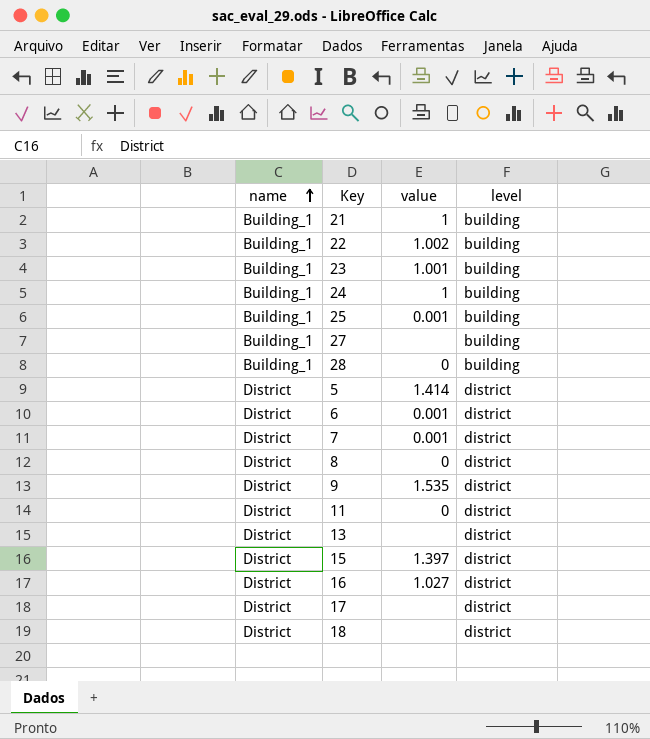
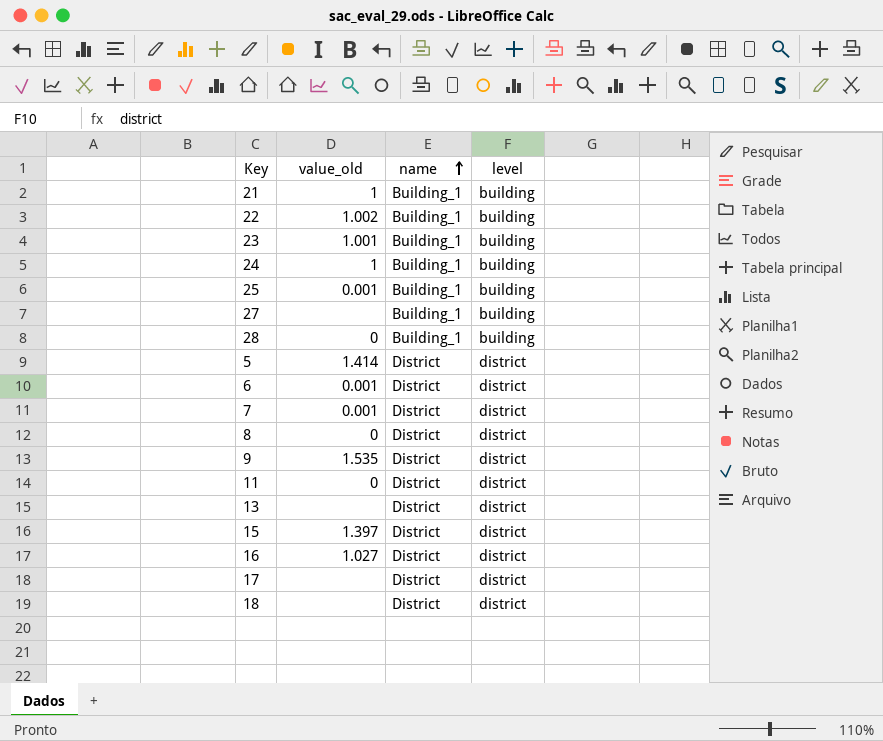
column name: value -> value_old
column name | position: 1 -> 3

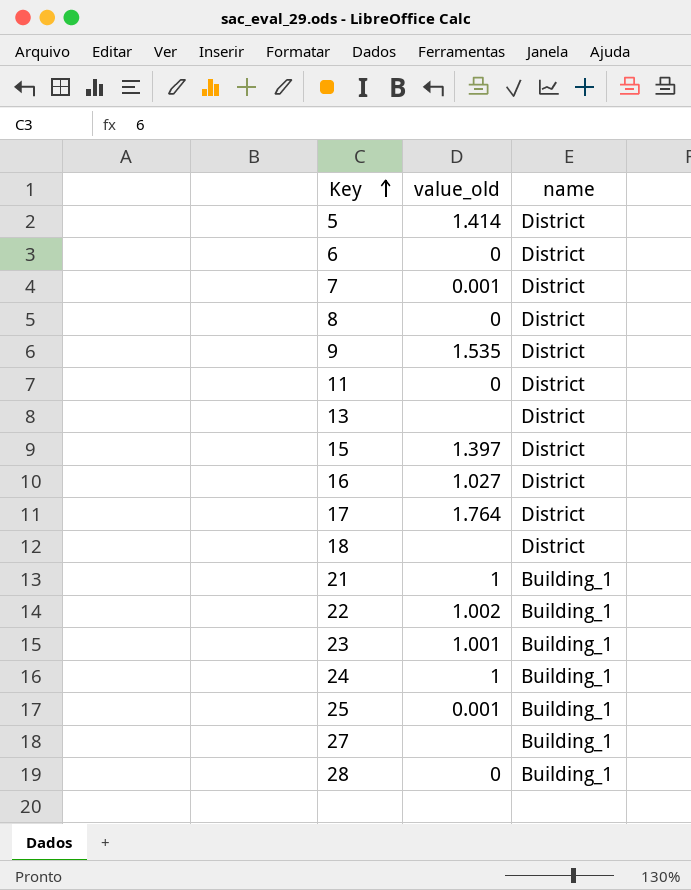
row order: name ascending -> Key ascending
column level | position: 4 -> none
6 | value_old: 0.001 -> 0
17 | value_old: none -> 1.764

